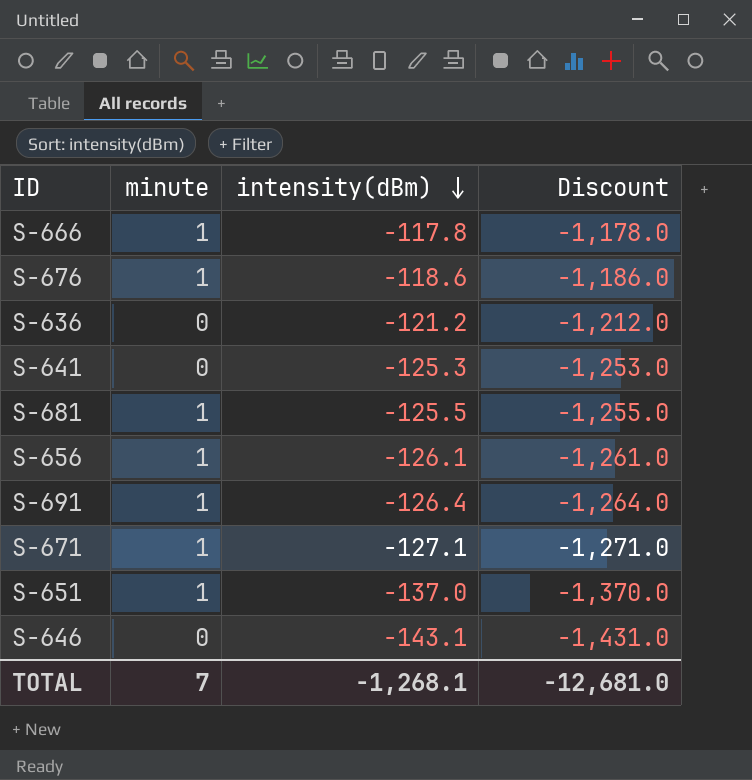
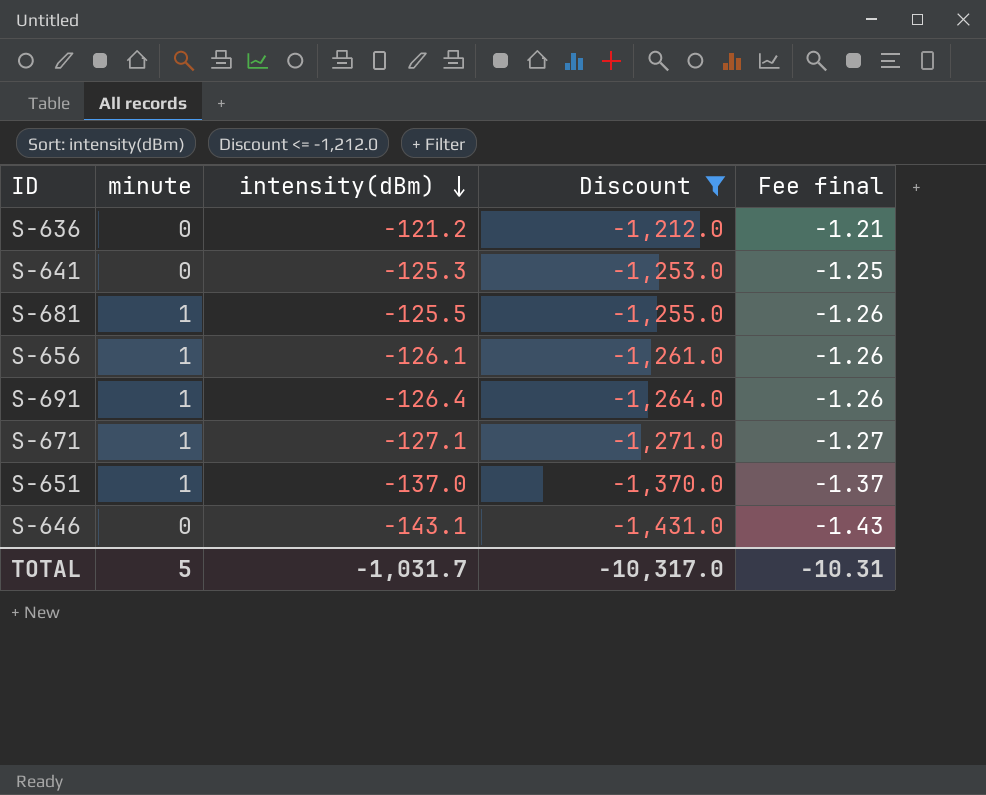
filter: none -> Discount <= -1,212.0
column Fee final | formula: none -> [intensity(dBm)] * 0.01
TOTAL | minute: 7 -> 5
TOTAL | intensity(dBm): -1,268.1 -> -1,031.7
TOTAL | Discount: -12,681.0 -> -10,317.0

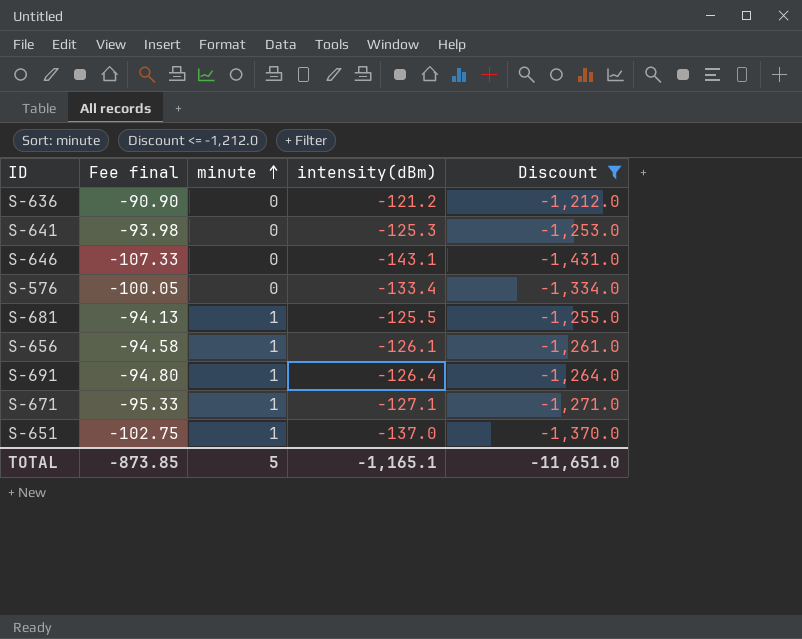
row order: intensity(dBm) descending -> minute ascending
column Fee final | formula: [intensity(dBm)] * 0.01 -> [intensity(dBm)] * 0.75
column Fee final | position: 5 -> 2
row S-576: none -> -100.05 | 0 | -133.4 | -1,334.0
TOTAL | Fee final: -10.31 -> -873.85
TOTAL | intensity(dBm): -1,031.7 -> -1,165.1
TOTAL | Discount: -10,317.0 -> -11,651.0

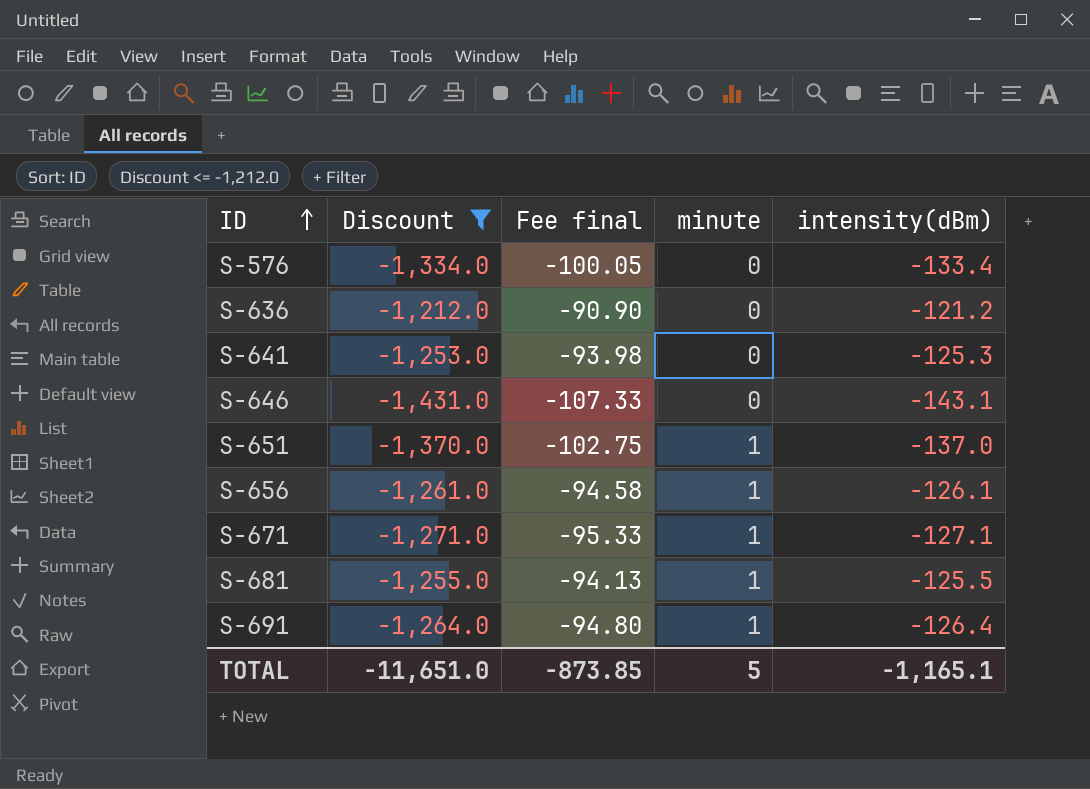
row order: minute ascending -> ID ascending
column Discount | position: 5 -> 2

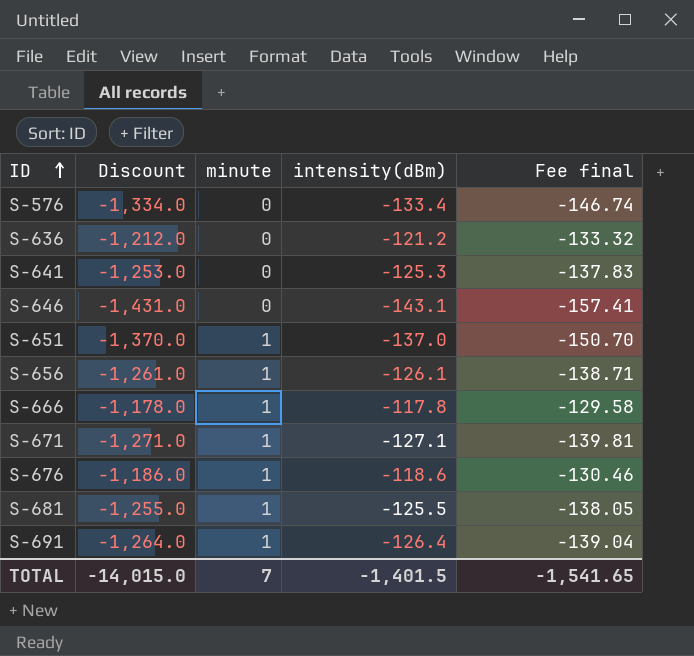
filter: Discount <= -1,212.0 -> none
column Fee final | formula: [intensity(dBm)] * 0.75 -> [intensity(dBm)] * 1.1
column Fee final | position: 3 -> 5
TOTAL | Discount: -11,651.0 -> -14,015.0
TOTAL | minute: 5 -> 7
TOTAL | intensity(dBm): -1,165.1 -> -1,401.5
TOTAL | Fee final: -873.85 -> -1,541.65

